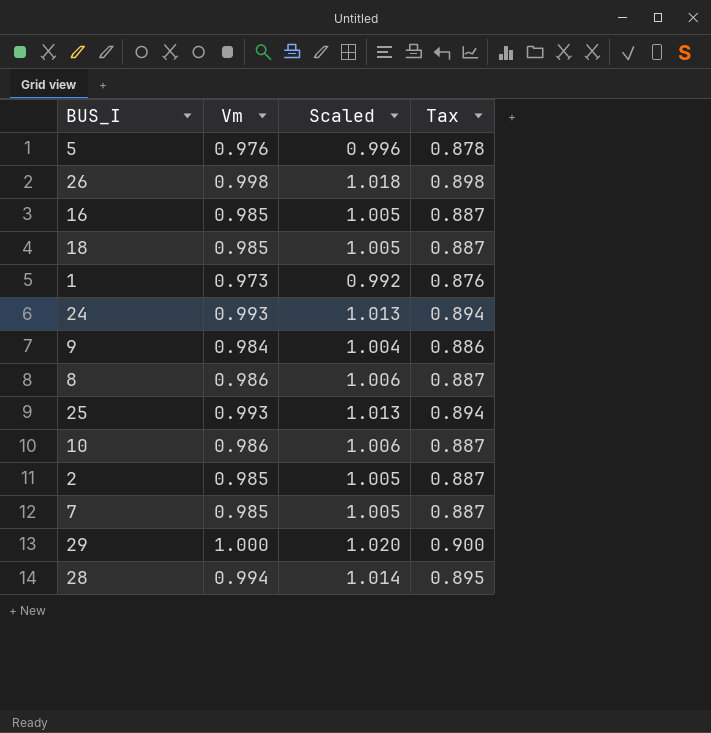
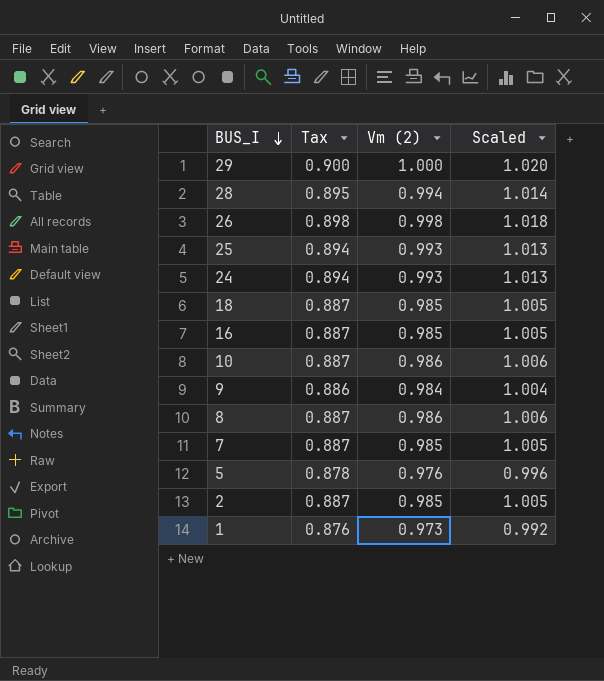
row order: none -> BUS_I descending
column Tax | position: 4 -> 2
column name: Vm -> Vm (2)

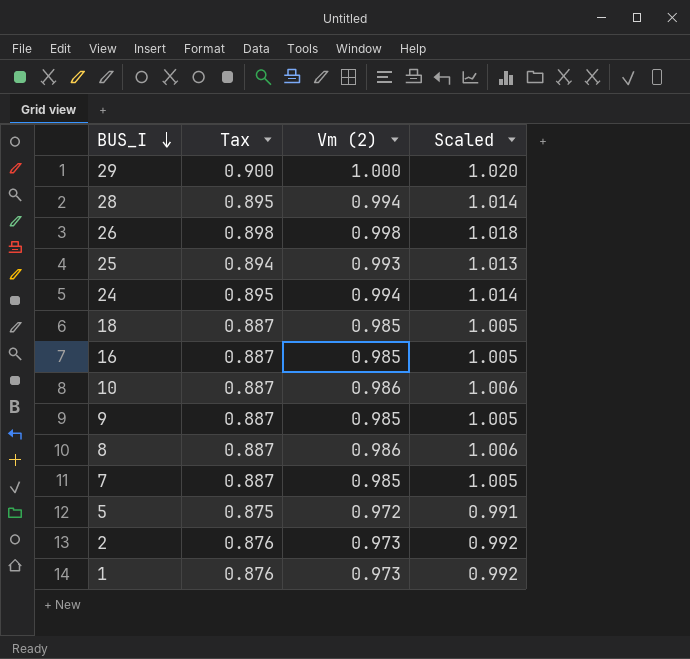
24 | Tax: 0.894 -> 0.895
24 | Vm (2): 0.993 -> 0.994
24 | Scaled: 1.013 -> 1.014
9 | Tax: 0.886 -> 0.887
9 | Vm (2): 0.984 -> 0.985
9 | Scaled: 1.004 -> 1.005
5 | Tax: 0.878 -> 0.875
5 | Vm (2): 0.976 -> 0.972
5 | Scaled: 0.996 -> 0.991
2 | Tax: 0.887 -> 0.876
2 | Vm (2): 0.985 -> 0.973
2 | Scaled: 1.005 -> 0.992

